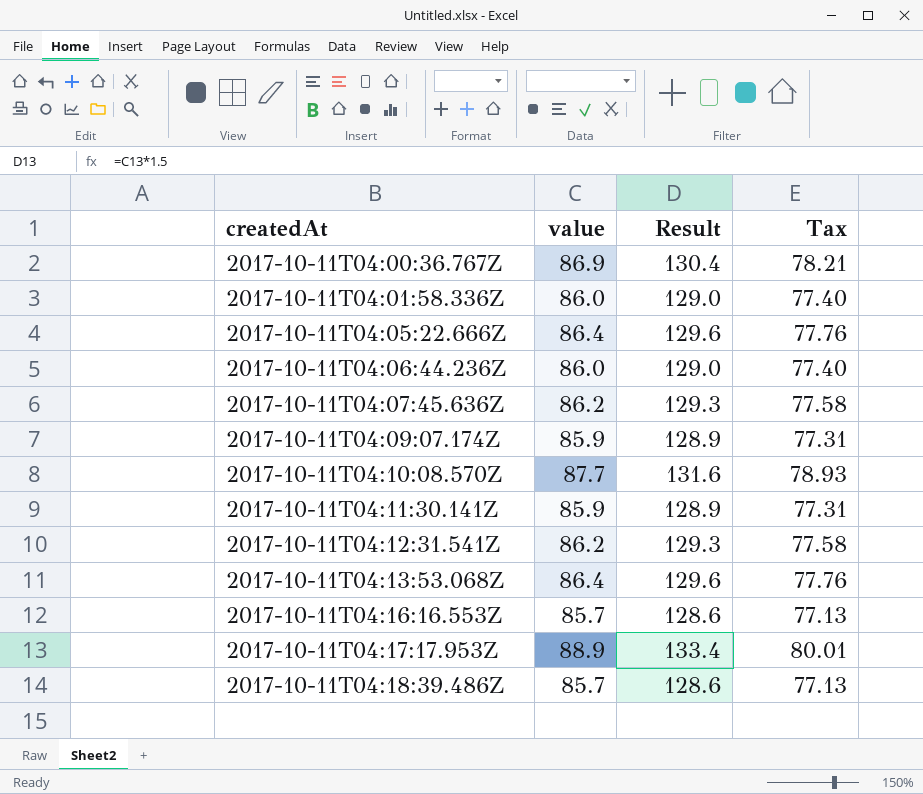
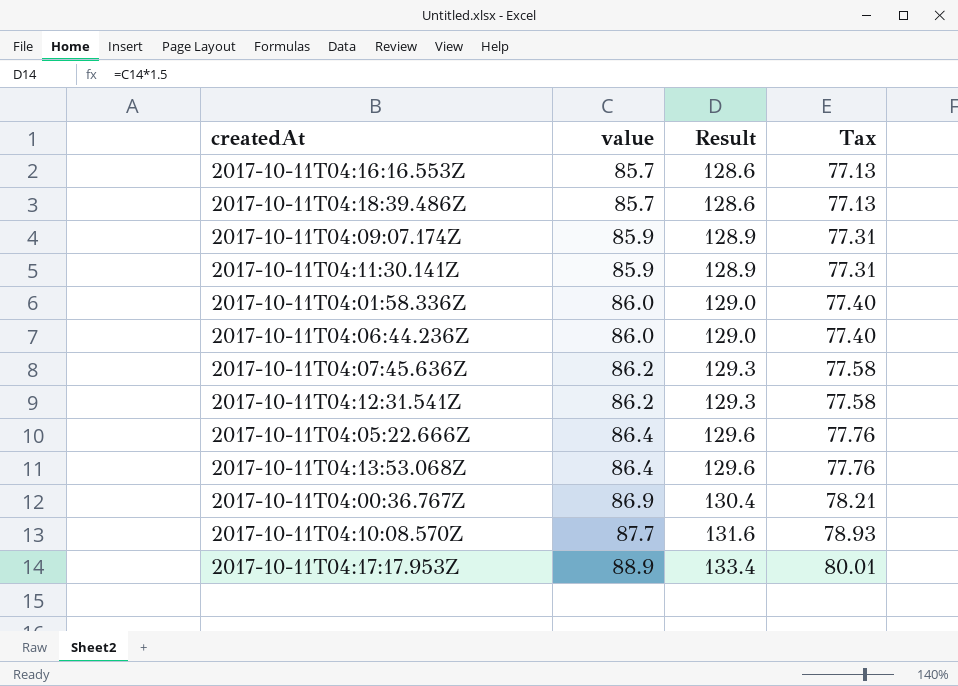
row order: createdAt ascending -> value ascending

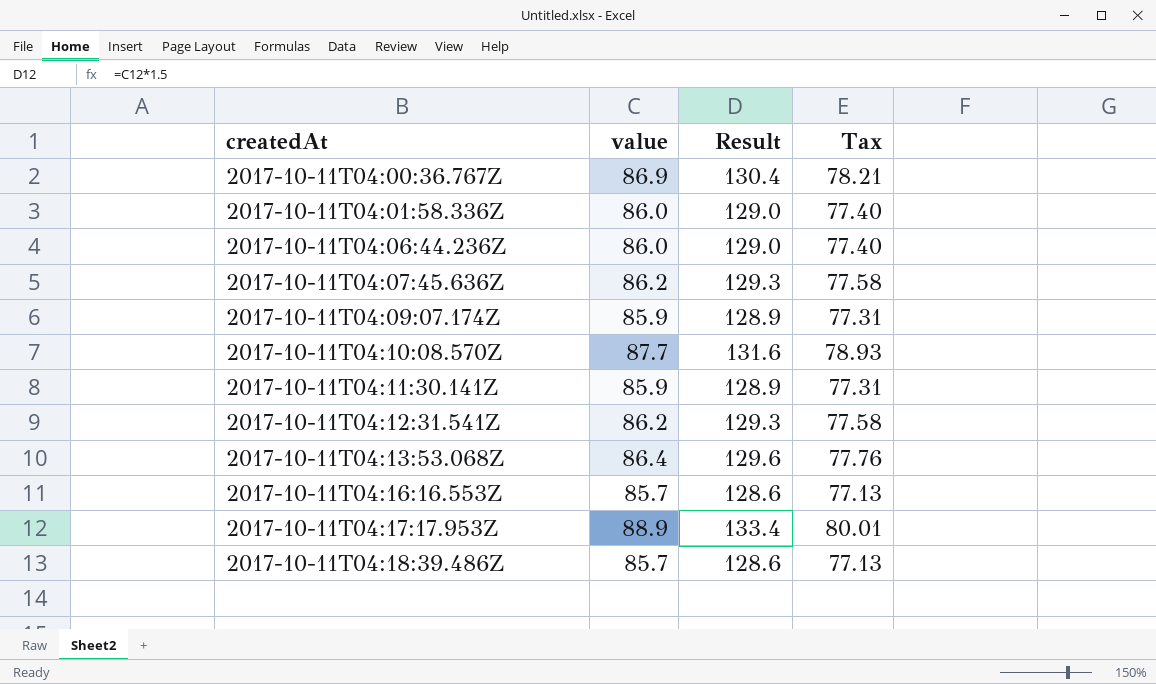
row order: value ascending -> createdAt ascending
row 2017-10-11T04:05:22.666Z: 86.4 | 129.6 | 77.76 -> none

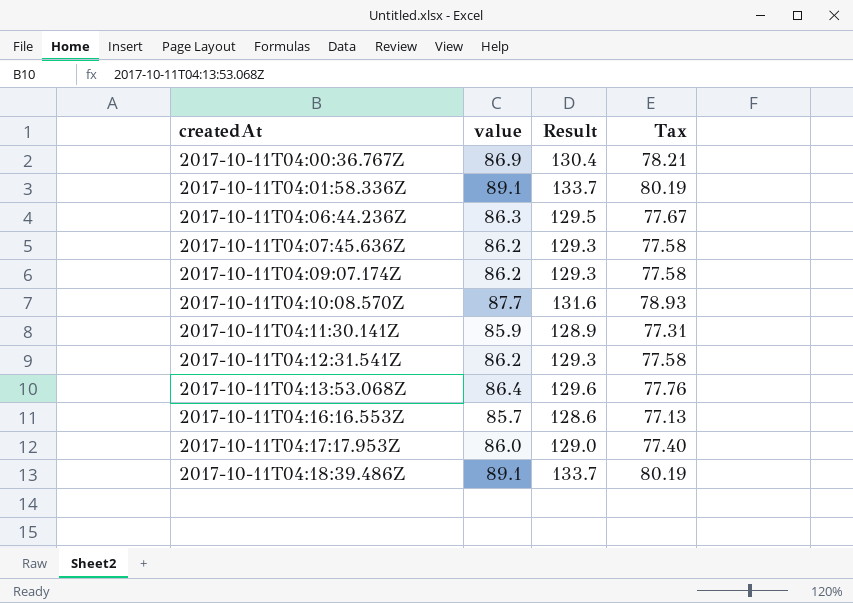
2017-10-11T04:01:58.336Z | value: 86.0 -> 89.1
2017-10-11T04:01:58.336Z | Result: 129.0 -> 133.7
2017-10-11T04:01:58.336Z | Tax: 77.40 -> 80.19
2017-10-11T04:06:44.236Z | value: 86.0 -> 86.3
2017-10-11T04:06:44.236Z | Result: 129.0 -> 129.5
2017-10-11T04:06:44.236Z | Tax: 77.40 -> 77.67
2017-10-11T04:09:07.174Z | value: 85.9 -> 86.2
2017-10-11T04:09:07.174Z | Result: 128.9 -> 129.3
2017-10-11T04:09:07.174Z | Tax: 77.31 -> 77.58
2017-10-11T04:17:17.953Z | value: 88.9 -> 86.0
2017-10-11T04:17:17.953Z | Result: 133.4 -> 129.0
2017-10-11T04:17:17.953Z | Tax: 80.01 -> 77.40
2017-10-11T04:18:39.486Z | value: 85.7 -> 89.1
2017-10-11T04:18:39.486Z | Result: 128.6 -> 133.7
2017-10-11T04:18:39.486Z | Tax: 77.13 -> 80.19

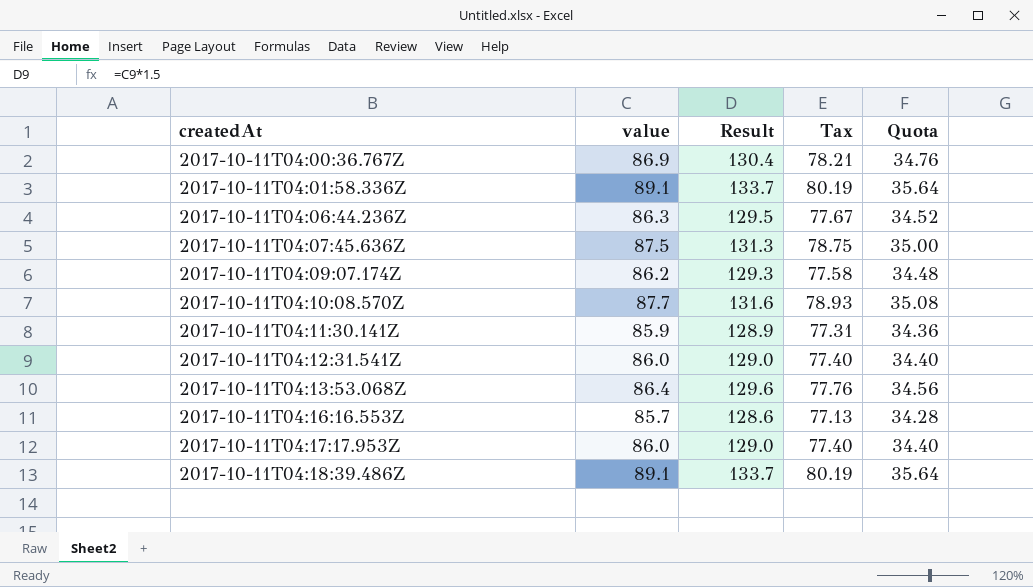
column Quota | formula: none -> [value] * 0.4
2017-10-11T04:07:45.636Z | value: 86.2 -> 87.5
2017-10-11T04:07:45.636Z | Result: 129.3 -> 131.3
2017-10-11T04:07:45.636Z | Tax: 77.58 -> 78.75
2017-10-11T04:12:31.541Z | value: 86.2 -> 86.0
2017-10-11T04:12:31.541Z | Result: 129.3 -> 129.0
2017-10-11T04:12:31.541Z | Tax: 77.58 -> 77.40

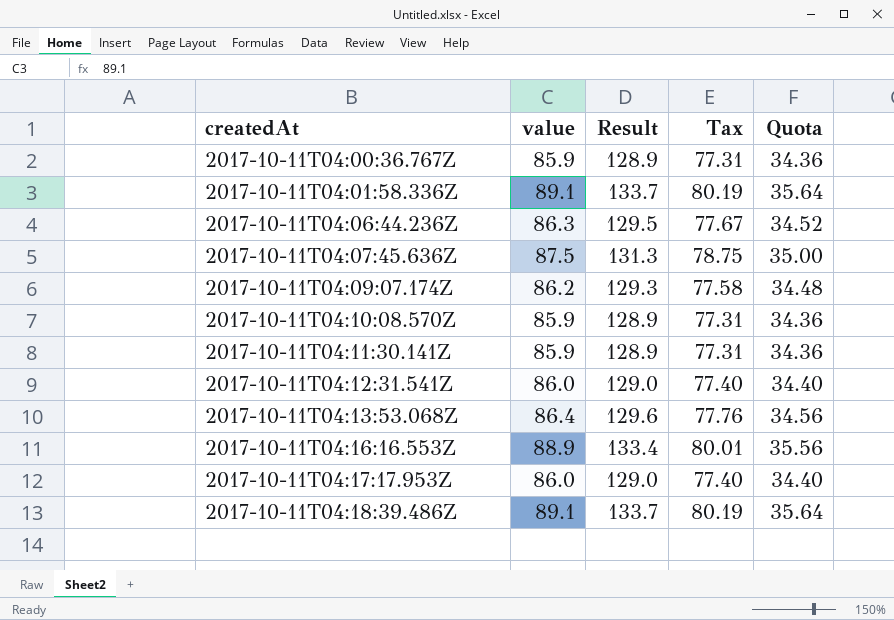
2017-10-11T04:00:36.767Z | value: 86.9 -> 85.9
2017-10-11T04:00:36.767Z | Result: 130.4 -> 128.9
2017-10-11T04:00:36.767Z | Tax: 78.21 -> 77.31
2017-10-11T04:00:36.767Z | Quota: 34.76 -> 34.36
2017-10-11T04:10:08.570Z | value: 87.7 -> 85.9
2017-10-11T04:10:08.570Z | Result: 131.6 -> 128.9
2017-10-11T04:10:08.570Z | Tax: 78.93 -> 77.31
2017-10-11T04:10:08.570Z | Quota: 35.08 -> 34.36
2017-10-11T04:16:16.553Z | value: 85.7 -> 88.9
2017-10-11T04:16:16.553Z | Result: 128.6 -> 133.4
2017-10-11T04:16:16.553Z | Tax: 77.13 -> 80.01
2017-10-11T04:16:16.553Z | Quota: 34.28 -> 35.56

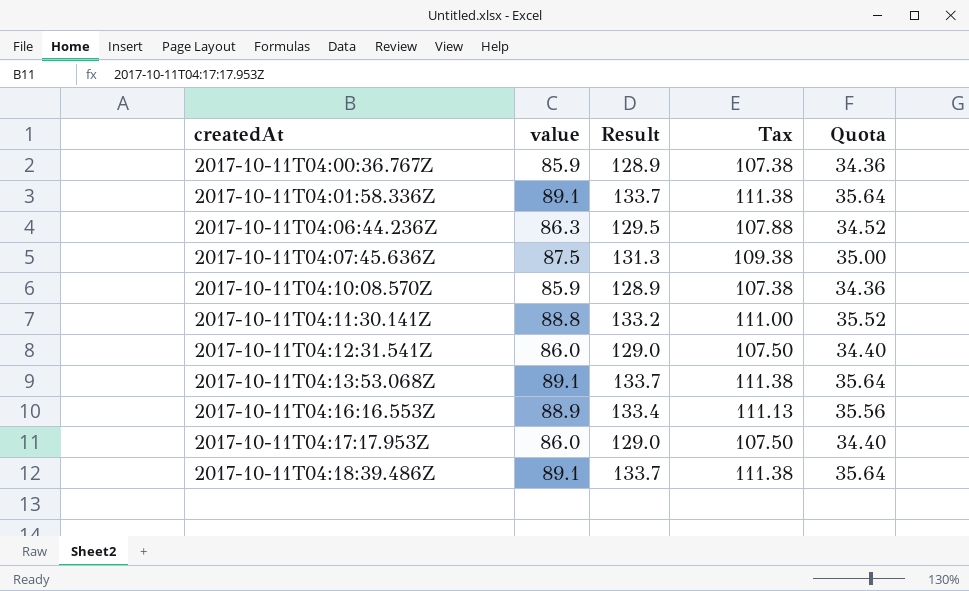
column Tax | formula: [value] * 0.9 -> [value] * 1.25
row 2017-10-11T04:09:07.174Z: 86.2 | 129.3 | 77.58 | 34.48 -> none
2017-10-11T04:11:30.141Z | value: 85.9 -> 88.8
2017-10-11T04:11:30.141Z | Result: 128.9 -> 133.2
2017-10-11T04:11:30.141Z | Quota: 34.36 -> 35.52
2017-10-11T04:13:53.068Z | value: 86.4 -> 89.1
2017-10-11T04:13:53.068Z | Result: 129.6 -> 133.7
2017-10-11T04:13:53.068Z | Quota: 34.56 -> 35.64

